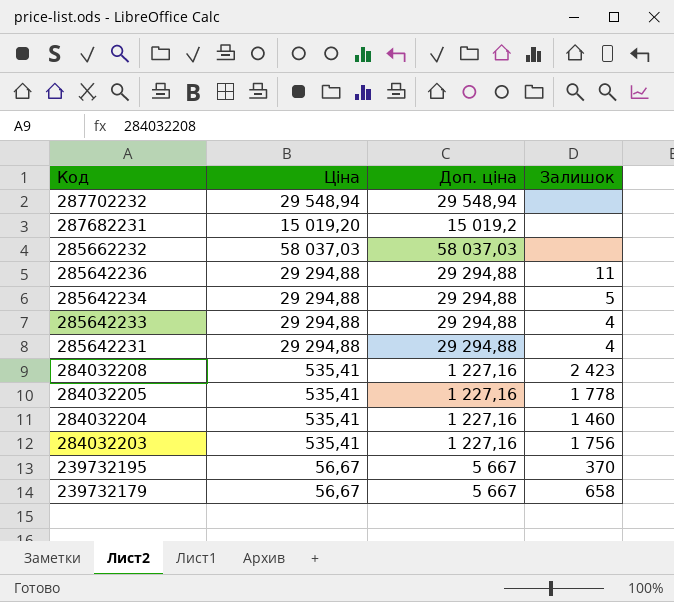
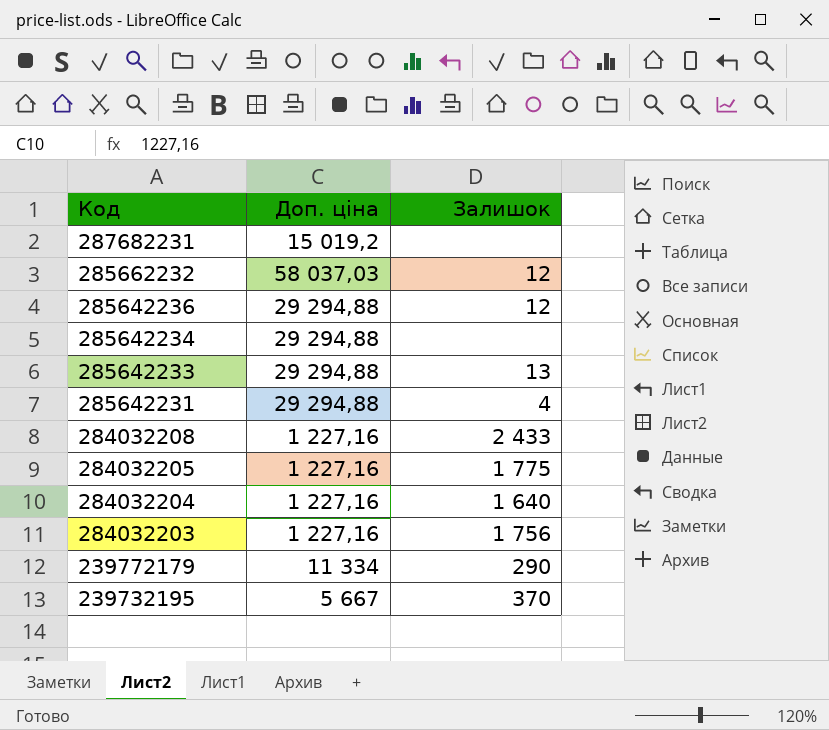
column Ціна | position: 2 -> none
row 287702232: 29 548,94 | 29 548,94 | none -> none
row 239732179: 56,67 | 5 667 | 658 -> none
285662232 | Залишок: none -> 12
285642236 | Залишок: 11 -> 12
285642234 | Залишок: 5 -> none
285642233 | Залишок: 4 -> 13
284032208 | Залишок: 2 423 -> 2 433
284032205 | Залишок: 1 778 -> 1 775
284032204 | Залишок: 1 460 -> 1 640
row 239772179: none -> 11 334 | 290

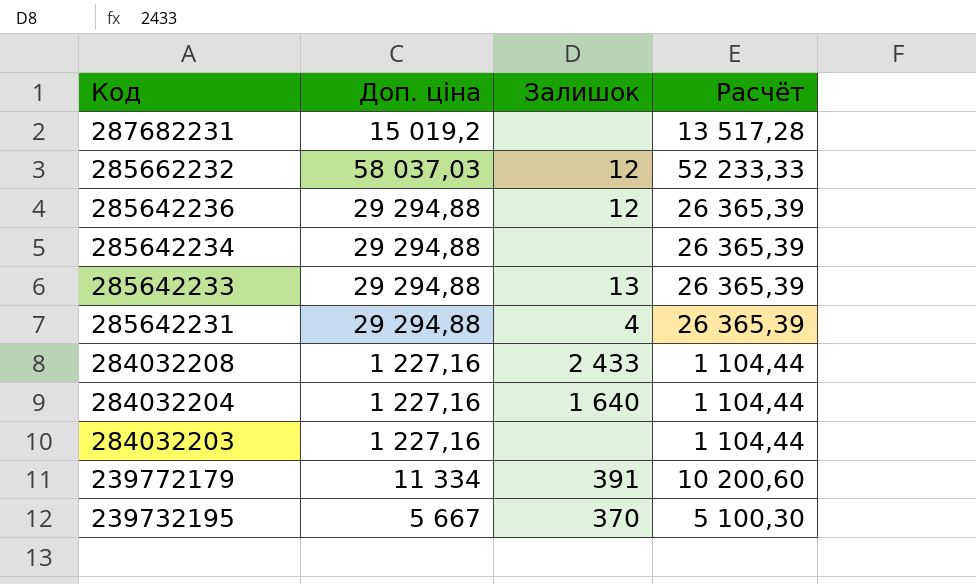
column Расчёт | formula: none -> [Доп. ціна] * 0,9
row 284032205: 1 227,16 | 1 775 -> none
284032203 | Залишок: 1 756 -> none
239772179 | Залишок: 290 -> 391

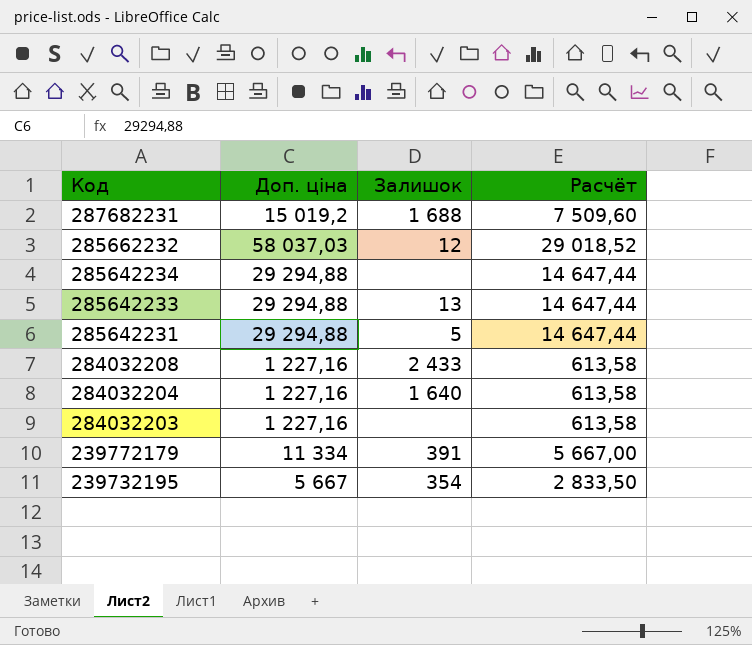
column Расчёт | formula: [Доп. ціна] * 0,9 -> [Доп. ціна] * 0,5
row 285642236: 29 294,88 | 12 | 26 365,39 -> none
287682231 | Залишок: none -> 1 688
285642231 | Залишок: 4 -> 5
239732195 | Залишок: 370 -> 354

